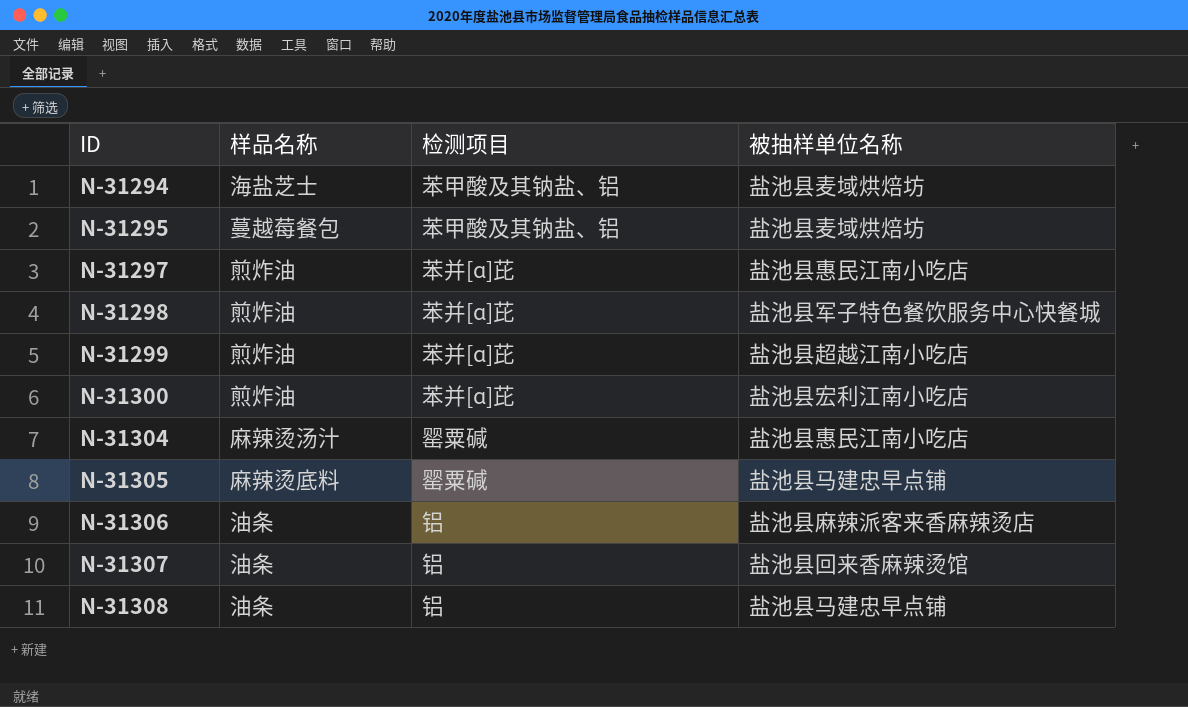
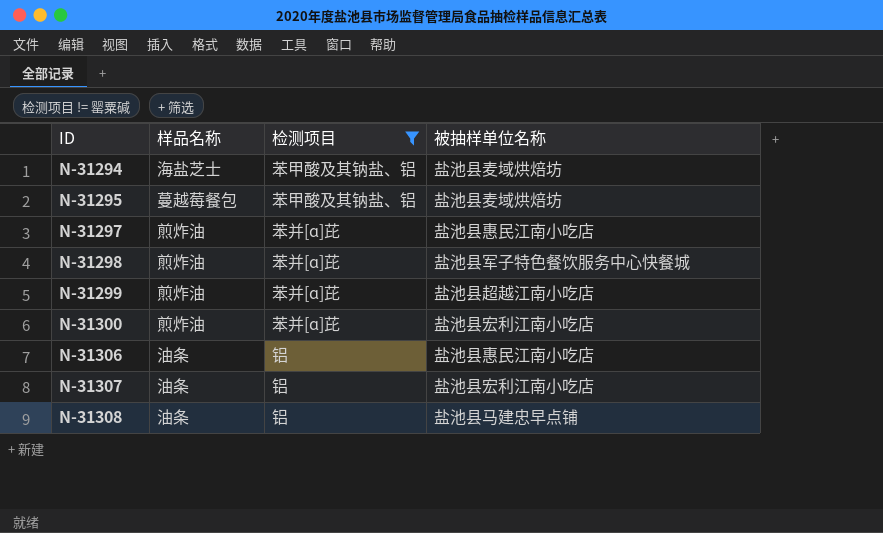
filter: none -> 检测项目 != 罂粟碱
N-31306 | 被抽样单位名称: 盐池县麻辣派客来香麻辣烫店 -> 盐池县惠民江南小吃店
N-31307 | 被抽样单位名称: 盐池县回来香麻辣烫馆 -> 盐池县宏利江南小吃店

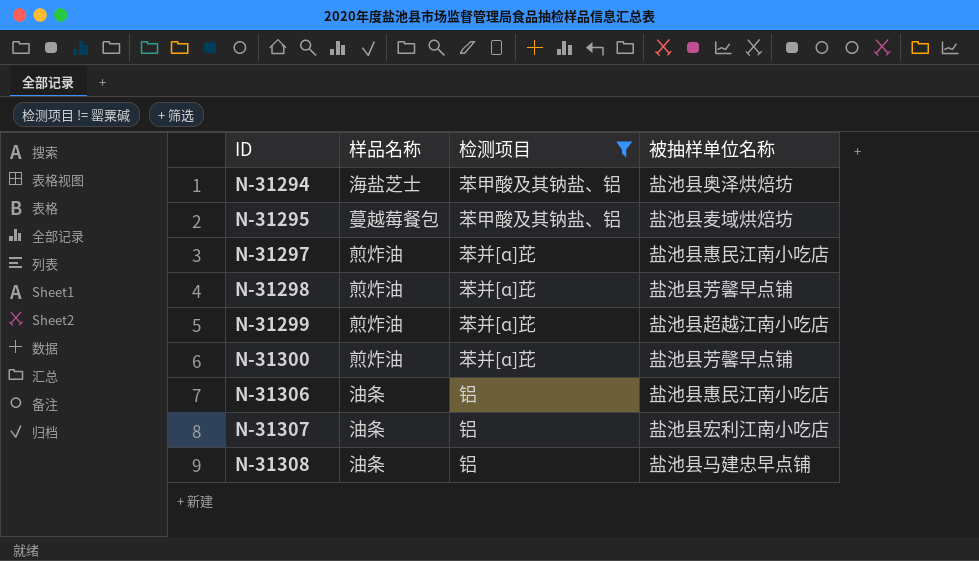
N-31294 | 被抽样单位名称: 盐池县麦域烘焙坊 -> 盐池县奥泽烘焙坊
N-31298 | 被抽样单位名称: 盐池县军子特色餐饮服务中心快餐城 -> 盐池县芳馨早点铺
N-31300 | 被抽样单位名称: 盐池县宏利江南小吃店 -> 盐池县芳馨早点铺

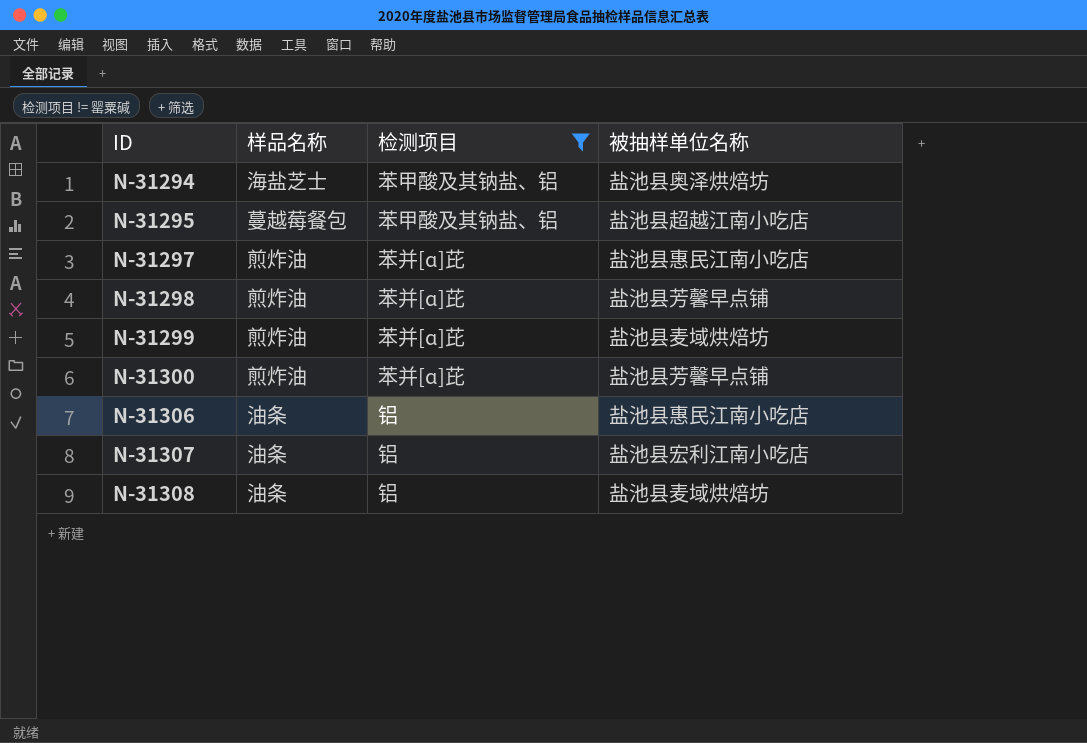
N-31295 | 被抽样单位名称: 盐池县麦域烘焙坊 -> 盐池县超越江南小吃店
N-31299 | 被抽样单位名称: 盐池县超越江南小吃店 -> 盐池县麦域烘焙坊
N-31308 | 被抽样单位名称: 盐池县马建忠早点铺 -> 盐池县麦域烘焙坊

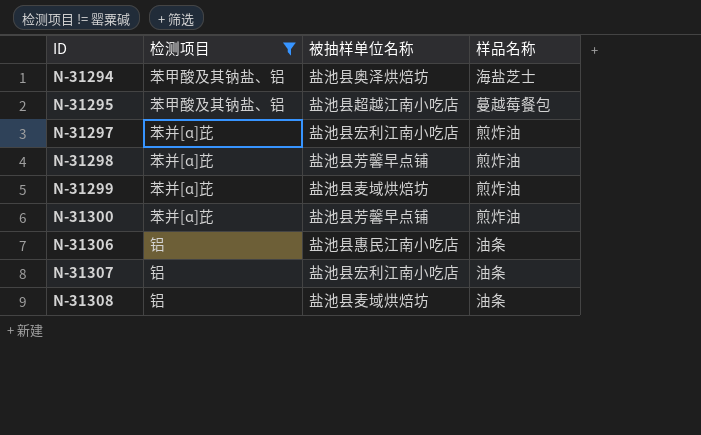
column 样品名称 | position: 2 -> 4
N-31297 | 被抽样单位名称: 盐池县惠民江南小吃店 -> 盐池县宏利江南小吃店

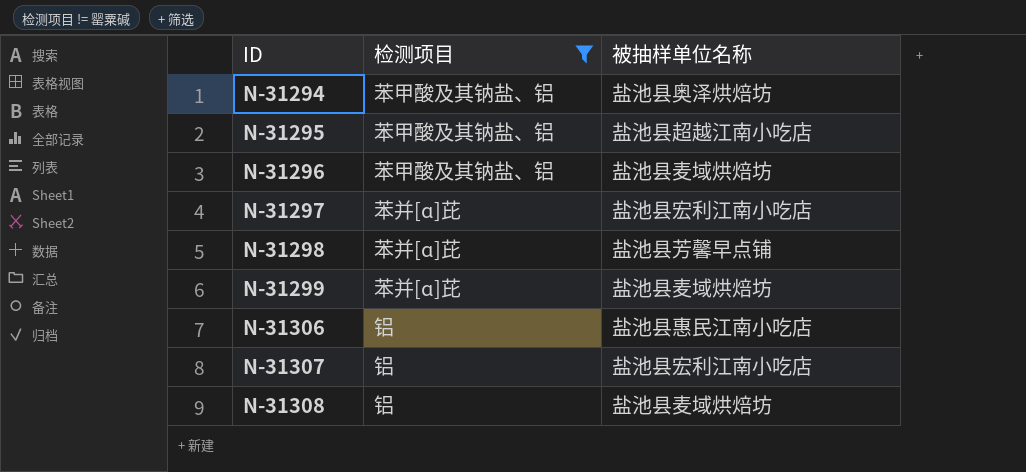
column 样品名称 | position: 4 -> none
row N-31300: 苯并[ɑ]芘 | 盐池县芳馨早点铺 | 煎炸油 -> none
row N-31296: none -> 苯甲酸及其钠盐、铝 | 盐池县麦域烘焙坊

